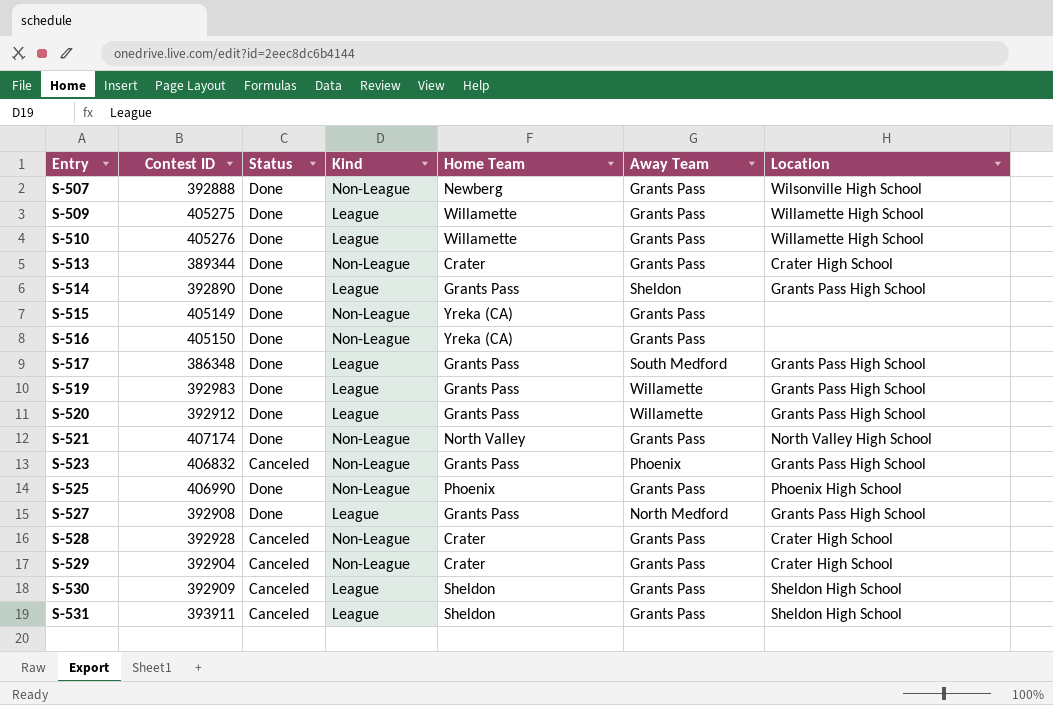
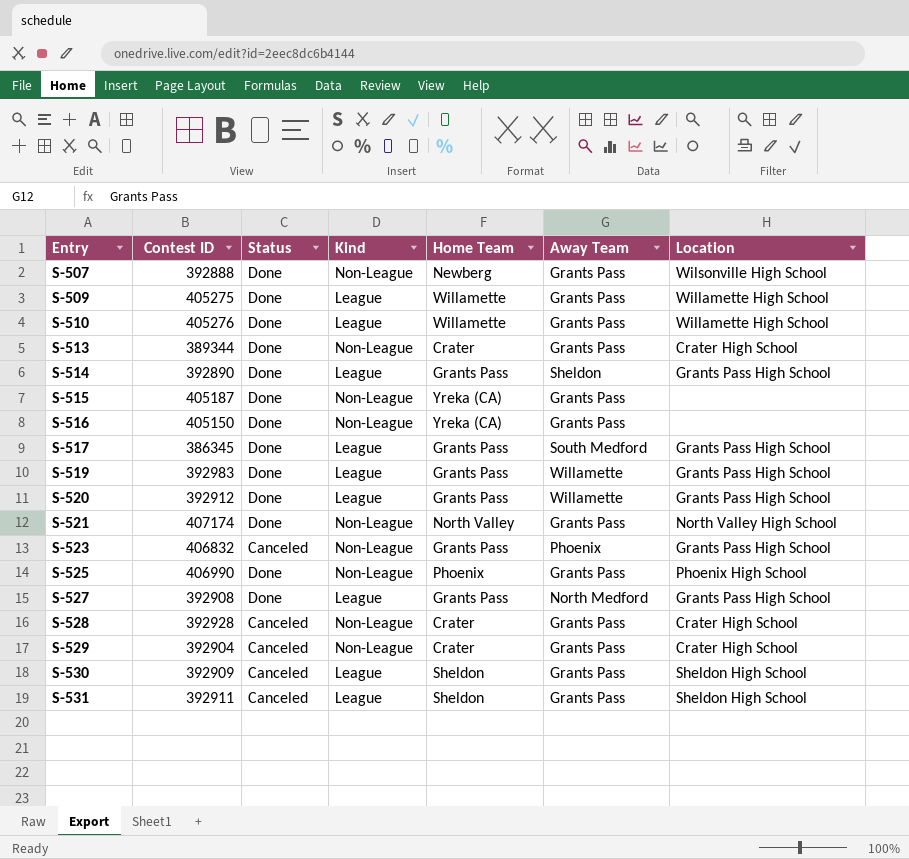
S-515 | Contest ID: 405149 -> 405187
S-517 | Contest ID: 386348 -> 386345
S-531 | Contest ID: 393911 -> 392911

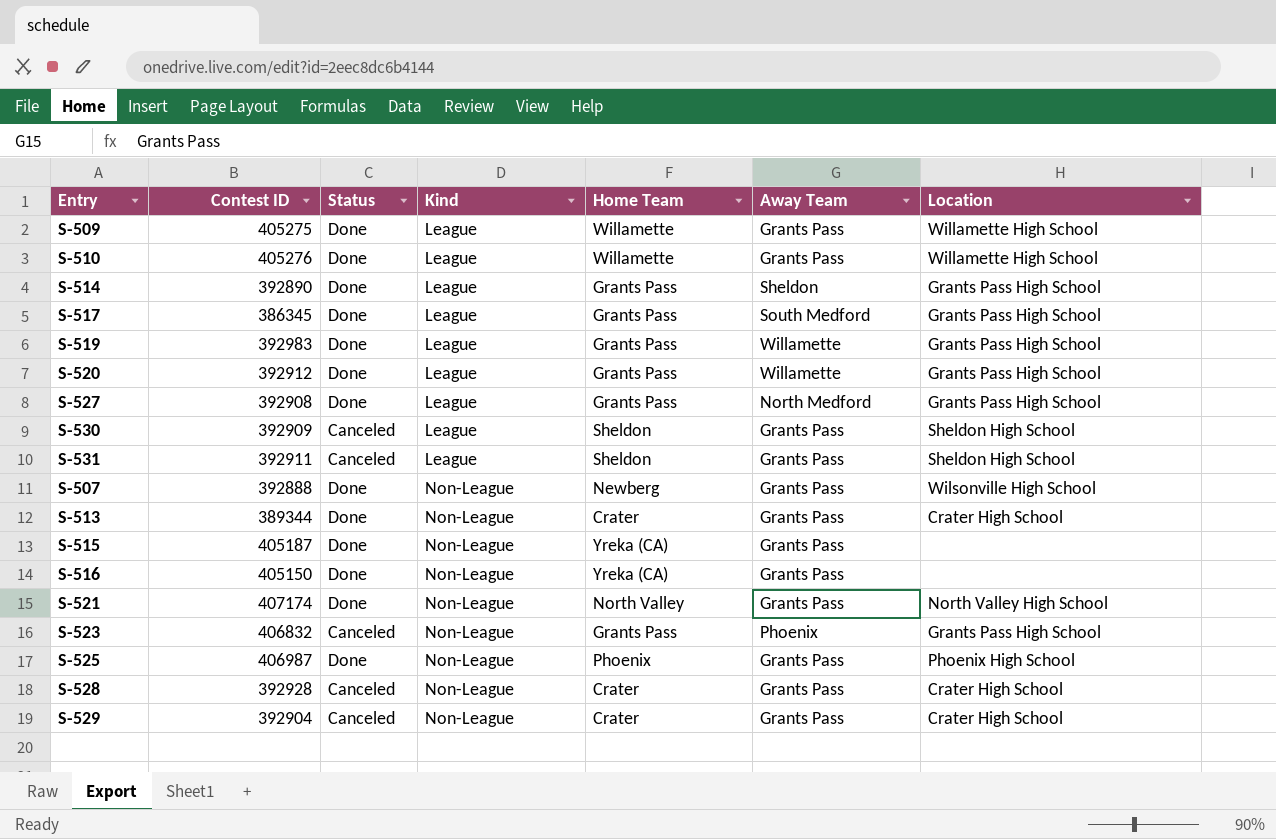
row order: Entry ascending -> Kind ascending
S-525 | Contest ID: 406990 -> 406987

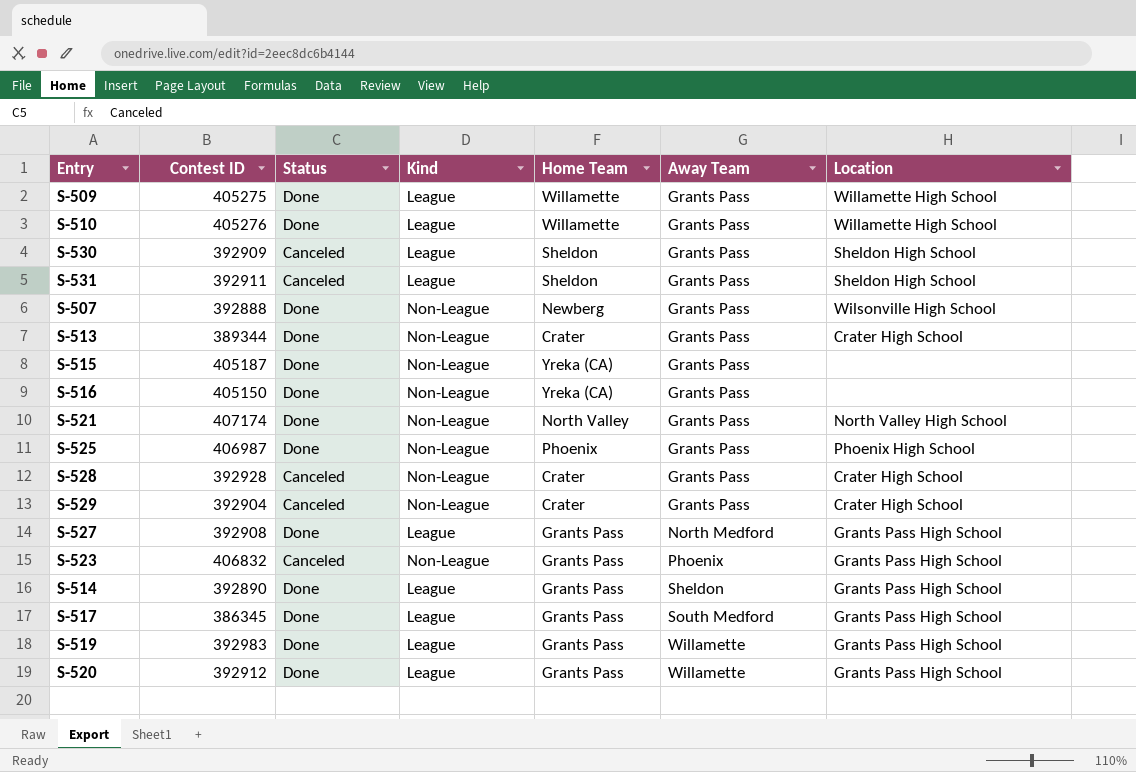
row order: Kind ascending -> Away Team ascending

